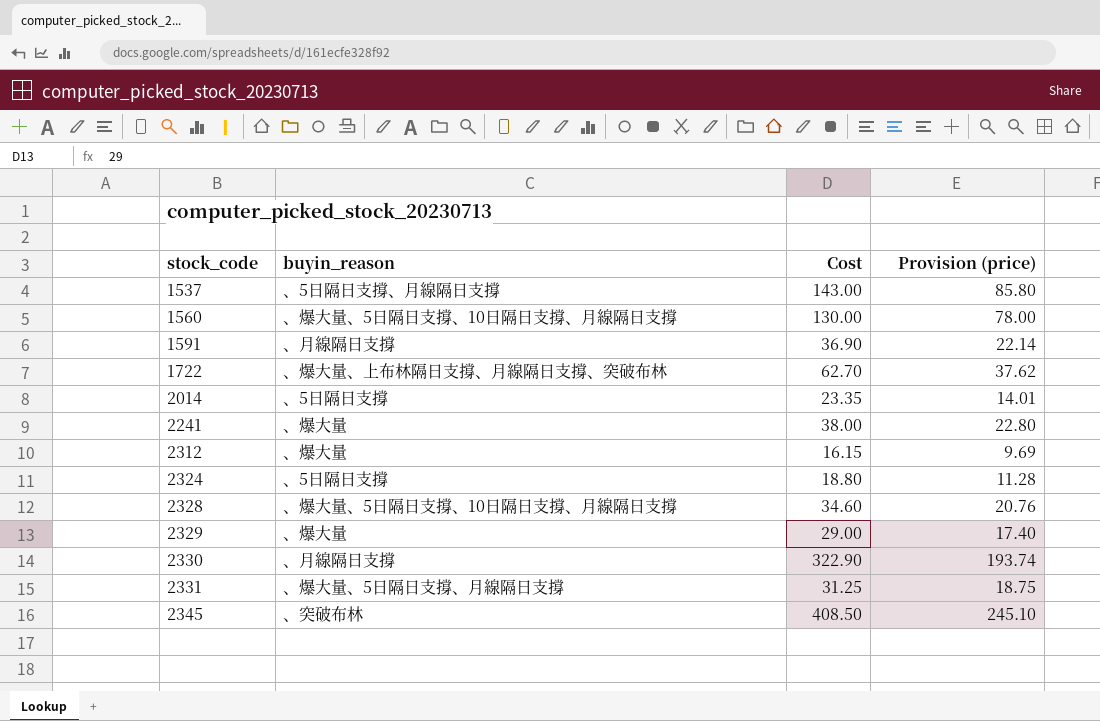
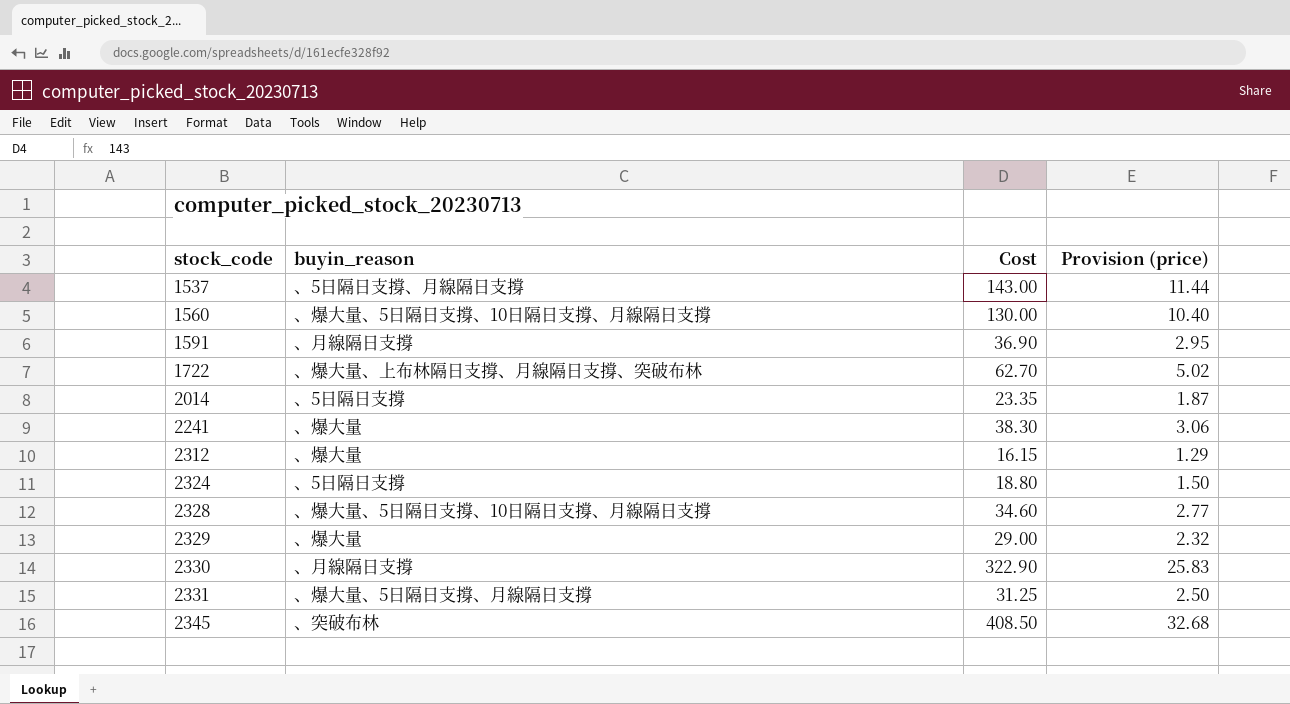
column Provision (price) | formula: [Cost] * 0.6 -> [Cost] * 0.08
2241 | Cost: 38.00 -> 38.30

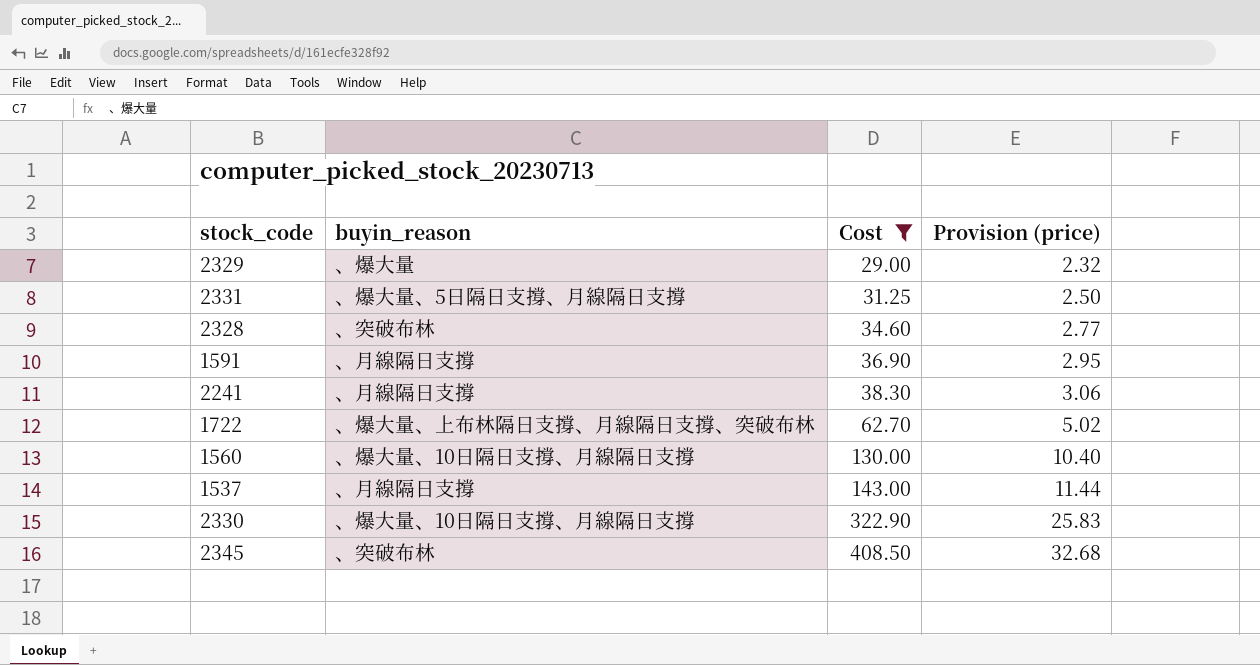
filter: none -> Cost >= 29.00
row order: stock_code ascending -> Cost ascending
2328 | buyin_reason: 、爆大量、5日隔日支撐、10日隔日支撐、月線隔日支撐 -> 、突破布林
2241 | buyin_reason: 、爆大量 -> 、月線隔日支撐
1560 | buyin_reason: 、爆大量、5日隔日支撐、10日隔日支撐、月線隔日支撐 -> 、爆大量、10日隔日支撐、月線隔日支撐
1537 | buyin_reason: 、5日隔日支撐、月線隔日支撐 -> 、月線隔日支撐
2330 | buyin_reason: 、月線隔日支撐 -> 、爆大量、10日隔日支撐、月線隔日支撐

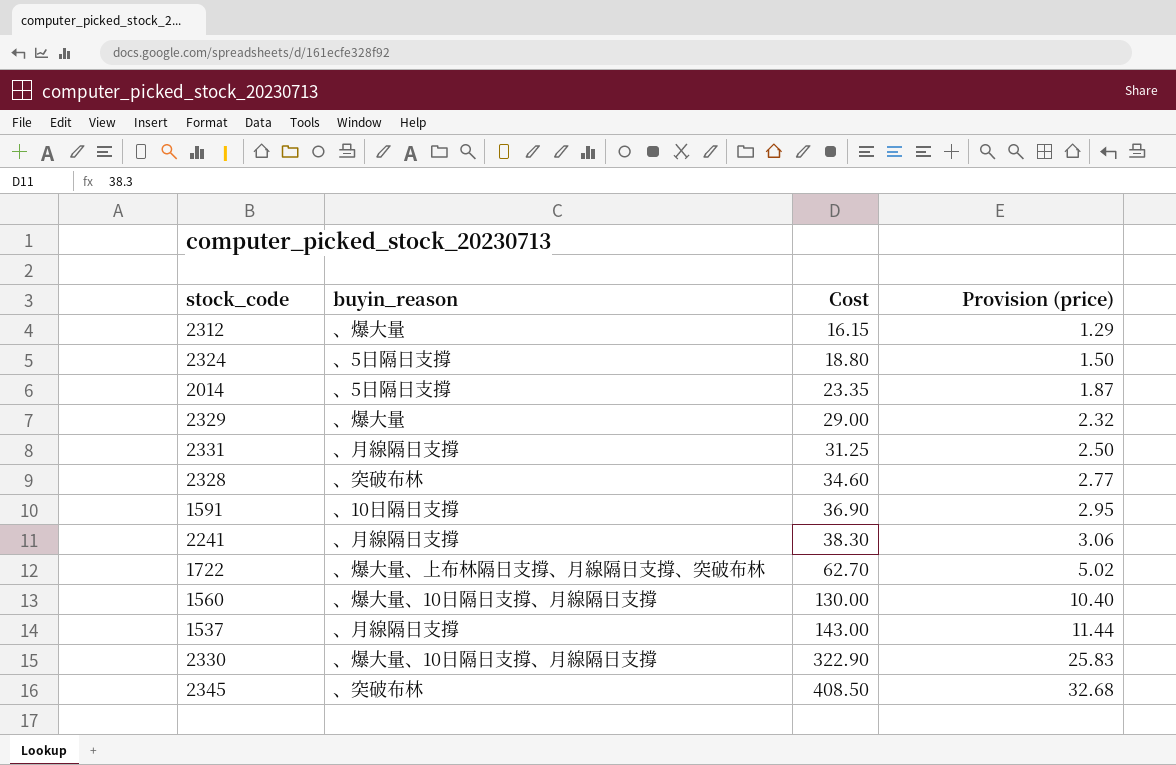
filter: Cost >= 29.00 -> none
2331 | buyin_reason: 、爆大量、5日隔日支撐、月線隔日支撐 -> 、月線隔日支撐
1591 | buyin_reason: 、月線隔日支撐 -> 、10日隔日支撐

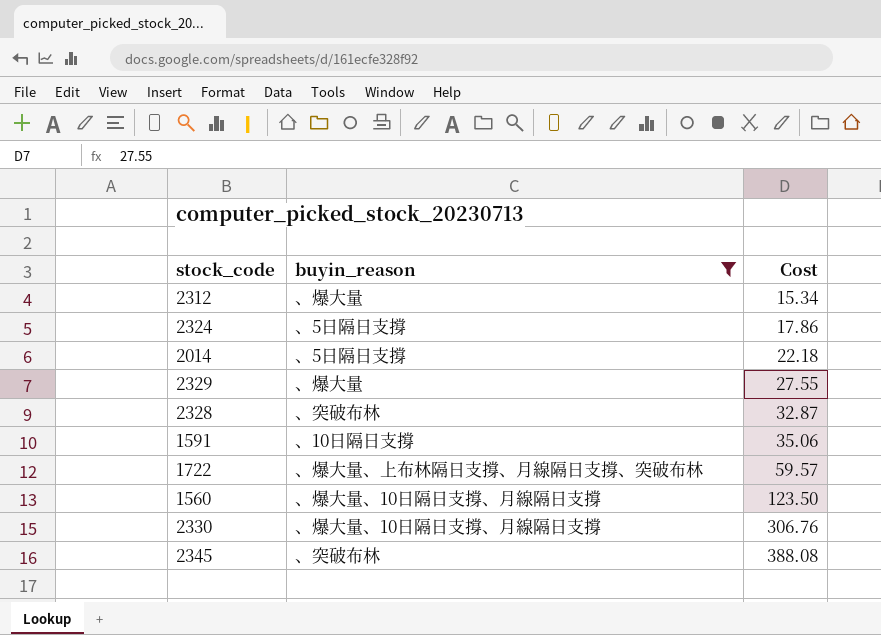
filter: none -> buyin_reason != 、月線隔日支撐
column Provision (price) | formula: [Cost] * 0.08 -> none
2312 | Cost: 16.15 -> 15.34
2324 | Cost: 18.80 -> 17.86
2014 | Cost: 23.35 -> 22.18
2329 | Cost: 29.00 -> 27.55
2328 | Cost: 34.60 -> 32.87
1591 | Cost: 36.90 -> 35.06
1722 | Cost: 62.70 -> 59.57
1560 | Cost: 130.00 -> 123.50
2330 | Cost: 322.90 -> 306.76
2345 | Cost: 408.50 -> 388.08

